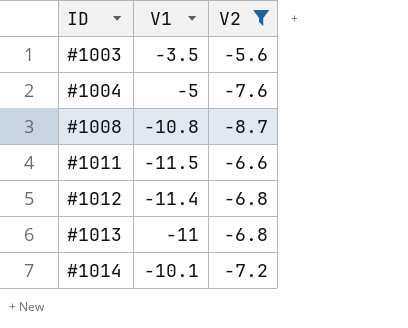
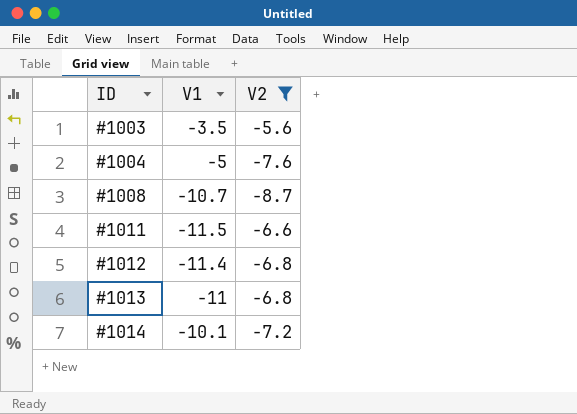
#1008 | V1: -10.8 -> -10.7

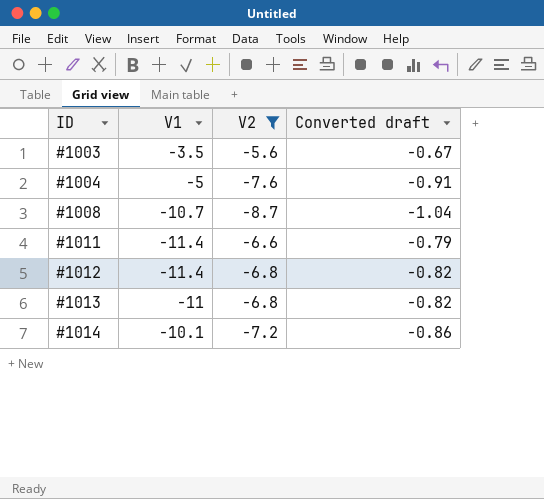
column Converted draft | formula: none -> [V2] * 0.12
#1011 | V1: -11.5 -> -11.4

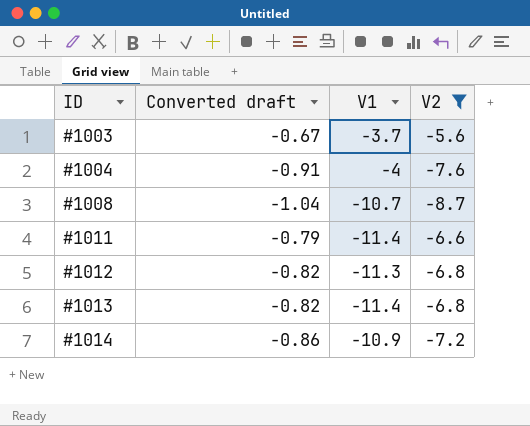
column Converted draft | position: 4 -> 2
#1003 | V1: -3.5 -> -3.7
#1004 | V1: -5 -> -4
#1012 | V1: -11.4 -> -11.3
#1013 | V1: -11 -> -11.4
#1014 | V1: -10.1 -> -10.9

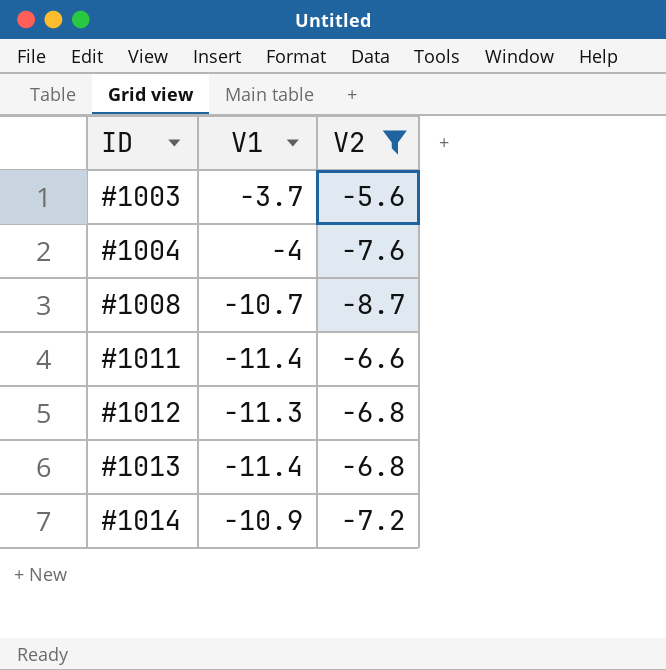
column Converted draft | formula: [V2] * 0.12 -> none

